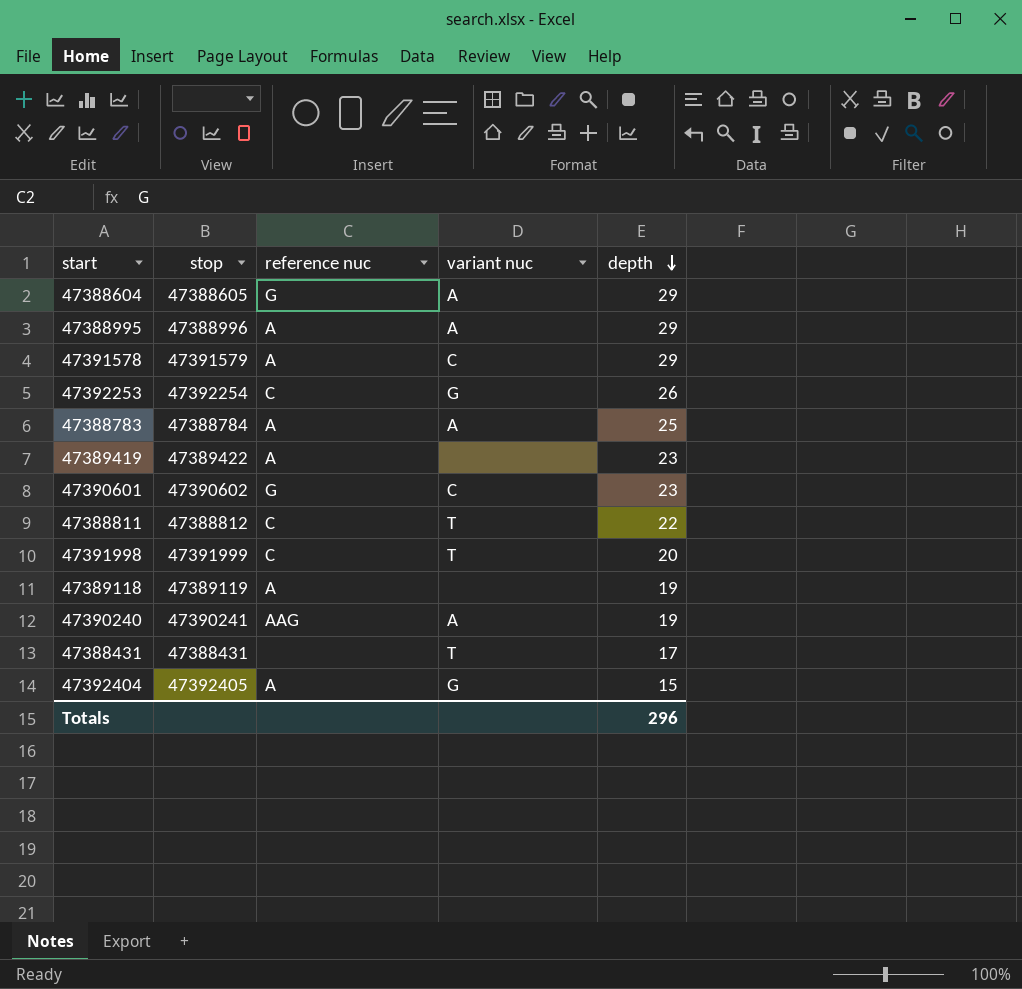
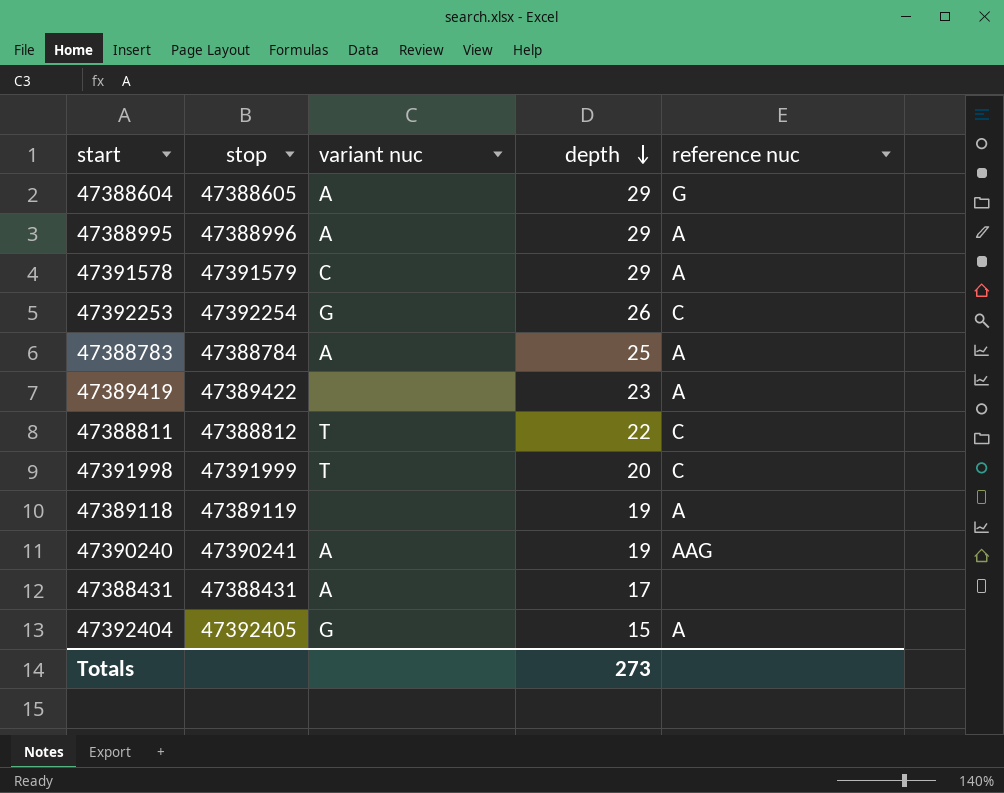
column reference nuc | position: 3 -> 5
row 47390601: 47390602 | G | C | 23 -> none
47388431 | variant nuc: T -> A
Totals | depth: 296 -> 273

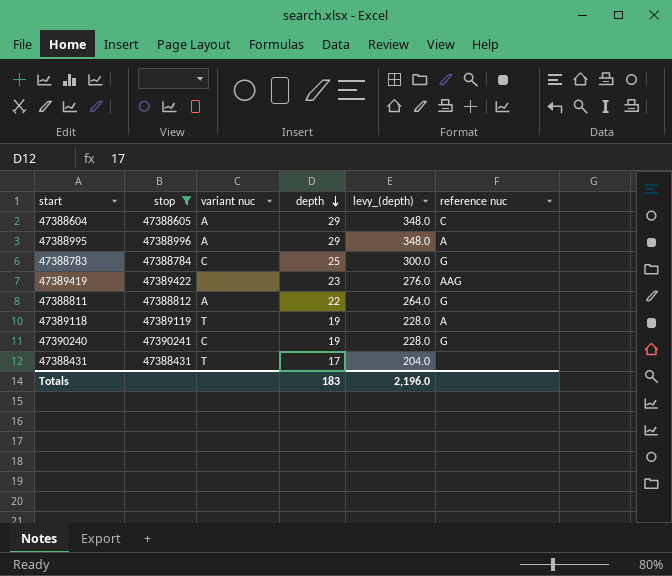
filter: none -> stop <= 47390241
column levy_(depth) | formula: none -> [depth] * 12
47388604 | reference nuc: G -> C
47388783 | variant nuc: A -> C
47388783 | reference nuc: A -> G
47389419 | reference nuc: A -> AAG
47388811 | variant nuc: T -> A
47388811 | reference nuc: C -> G
47389118 | variant nuc: none -> T
47390240 | variant nuc: A -> C
47390240 | reference nuc: AAG -> G
47388431 | variant nuc: A -> T
Totals | depth: 273 -> 183

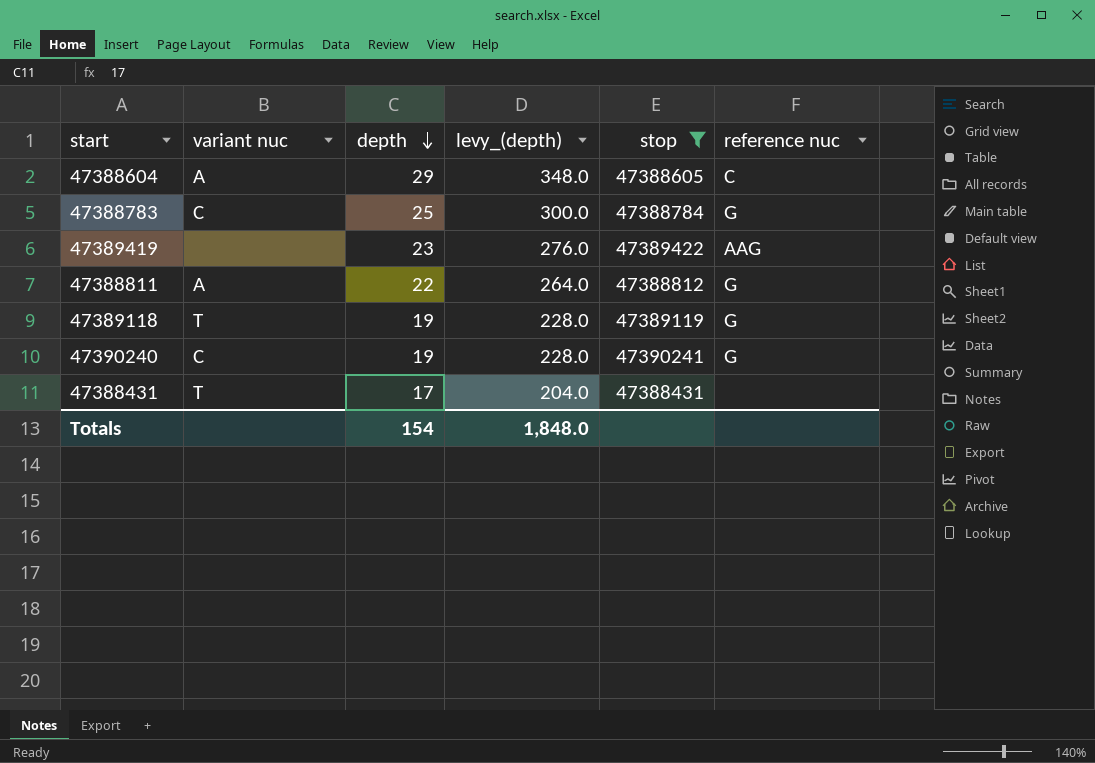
column stop | position: 2 -> 5
row 47388995: 47388996 | A | 29 | 348.0 | A -> none
47389118 | reference nuc: A -> G
Totals | depth: 183 -> 154
Totals | levy_(depth): 2,196.0 -> 1,848.0

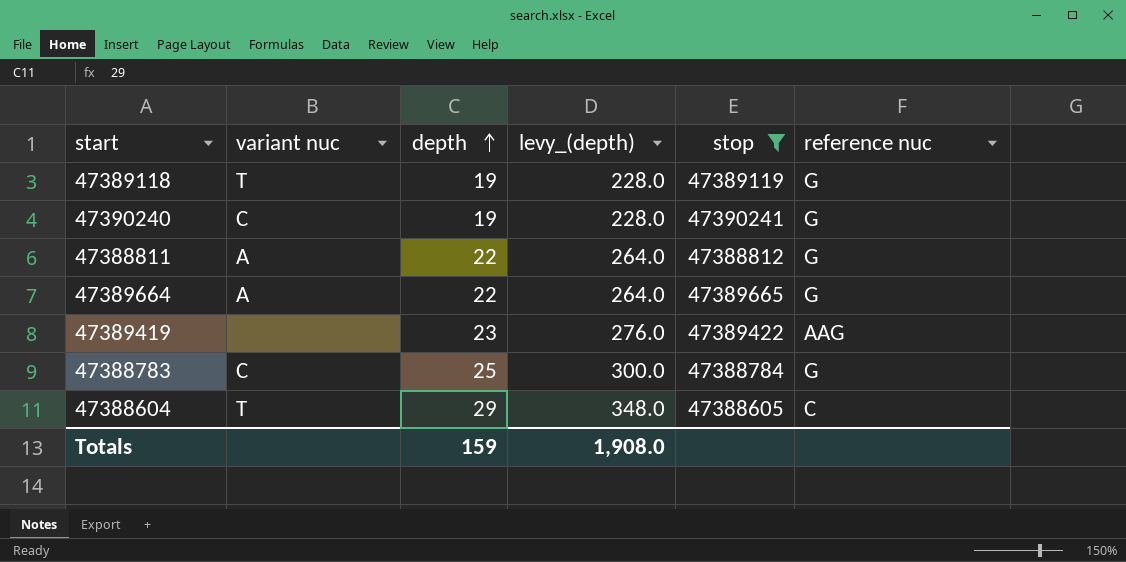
row order: depth descending -> depth ascending
row 47388431: T | 17 | 204.0 | 47388431 | none -> none
row 47389664: none -> A | 22 | 264.0 | 47389665 | G
47388604 | variant nuc: A -> T
Totals | depth: 154 -> 159
Totals | levy_(depth): 1,848.0 -> 1,908.0

